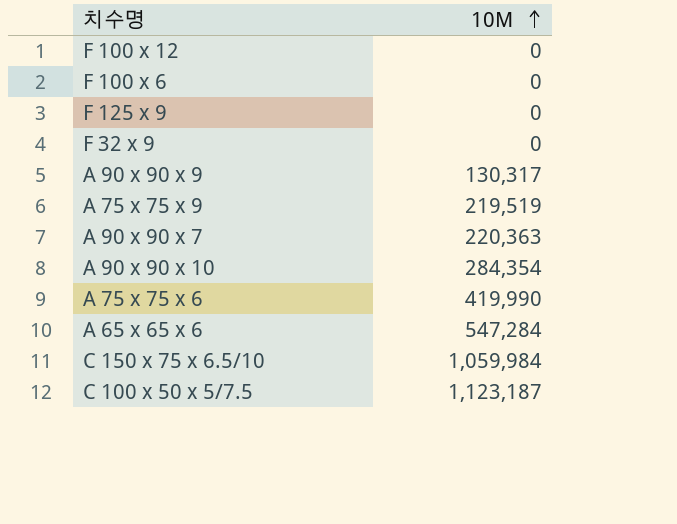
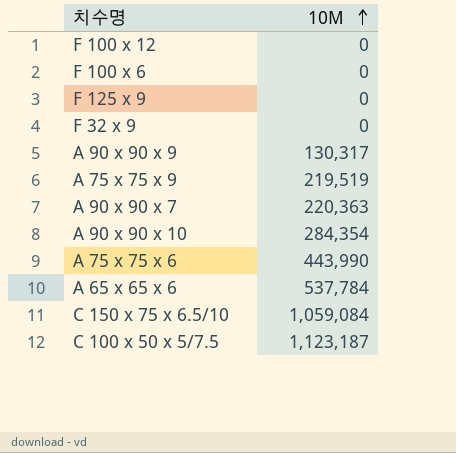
A 75 x 75 x 6 | 10M: 419,990 -> 443,990
A 65 x 65 x 6 | 10M: 547,284 -> 537,784
C 150 x 75 x 6.5/10 | 10M: 1,059,984 -> 1,059,084

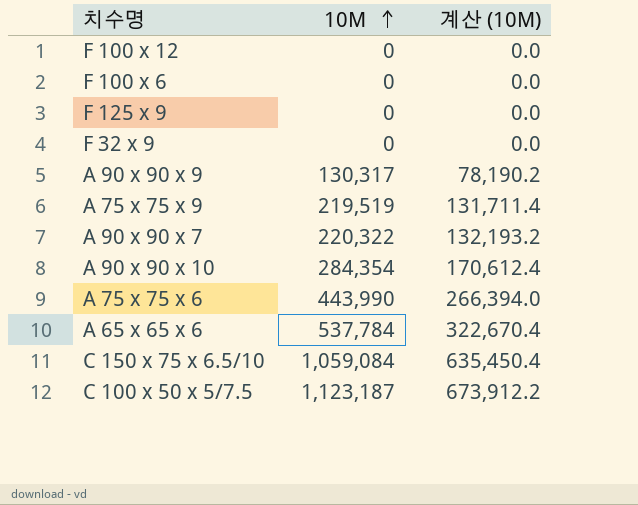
column 계산 (10M) | formula: none -> [10M] * 0.6
A 90 x 90 x 7 | 10M: 220,363 -> 220,322

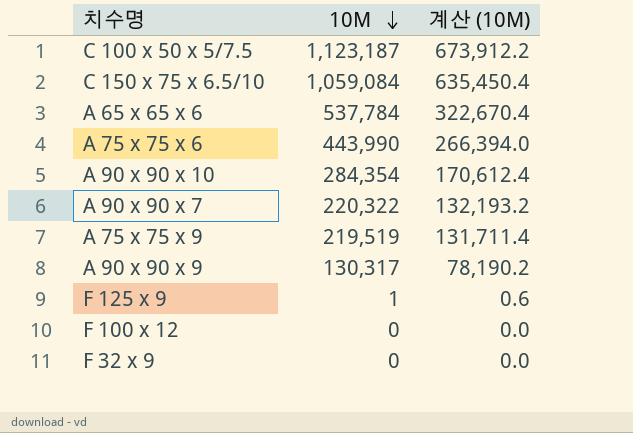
row order: 10M ascending -> 10M descending
row F 100 x 6: 0 | 0.0 -> none
F 125 x 9 | 10M: 0 -> 1
F 125 x 9 | 계산 (10M): 0.0 -> 0.6

